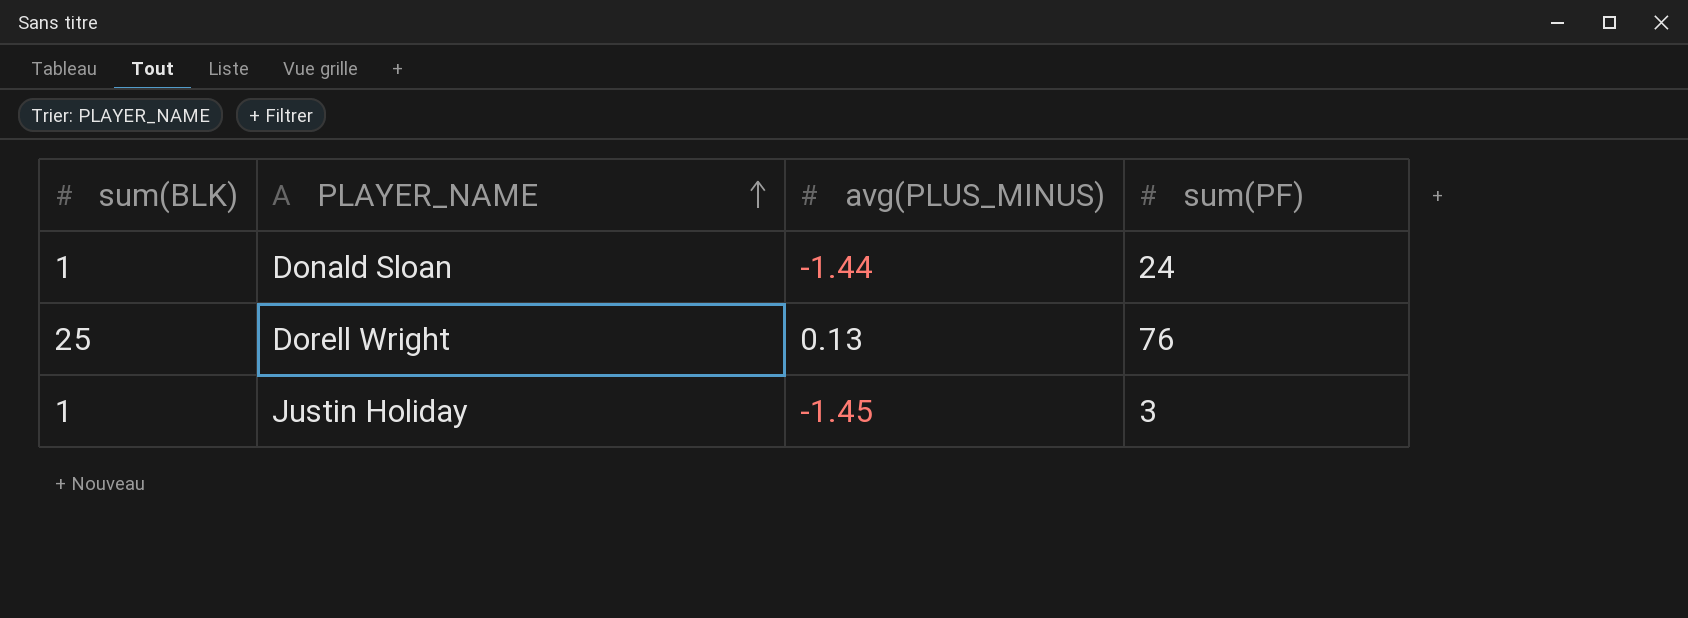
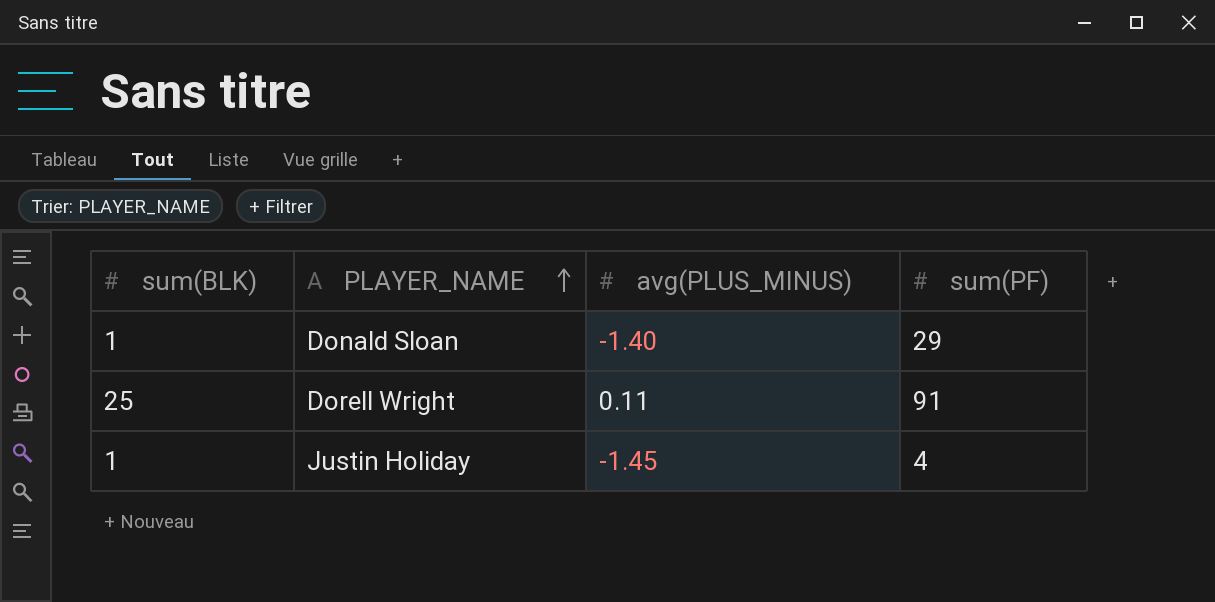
Donald Sloan | avg(PLUS_MINUS): -1.44 -> -1.40
Donald Sloan | sum(PF): 24 -> 29
Dorell Wright | avg(PLUS_MINUS): 0.13 -> 0.11
Dorell Wright | sum(PF): 76 -> 91
Justin Holiday | sum(PF): 3 -> 4

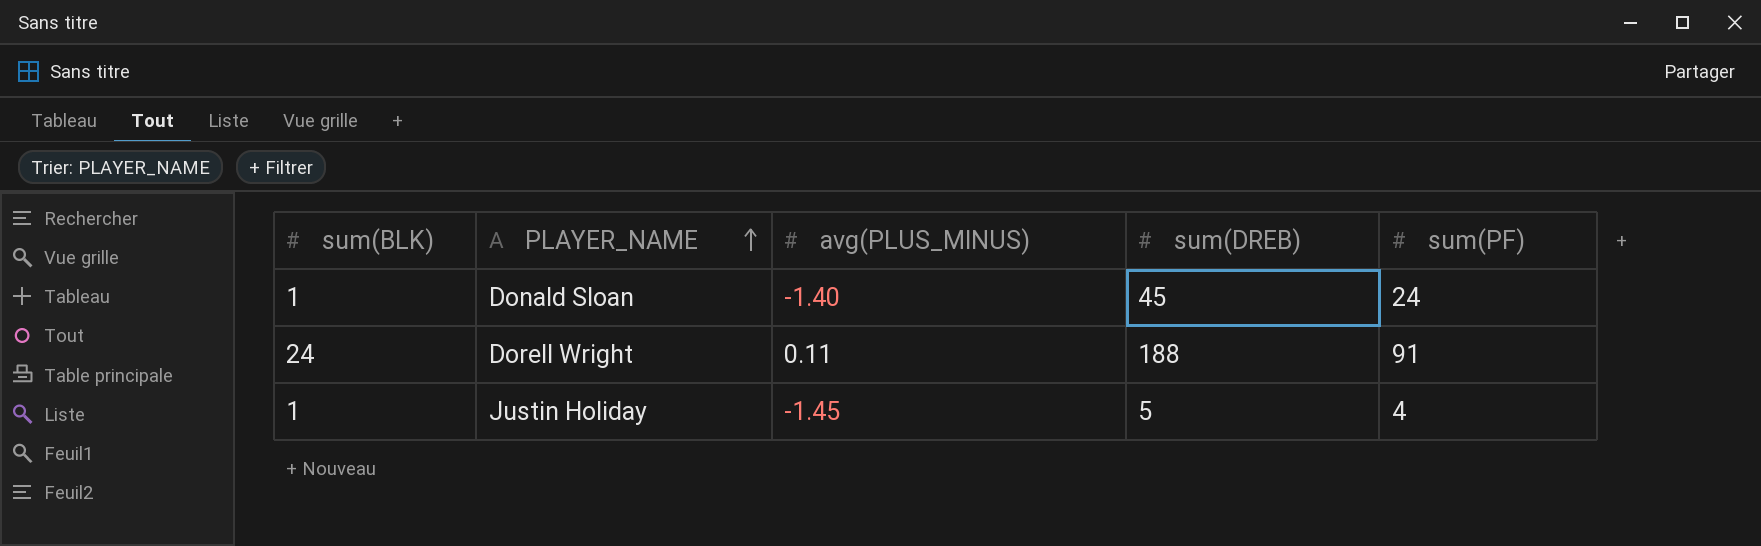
column sum(DREB) | position: none -> 4
Donald Sloan | sum(PF): 29 -> 24
Dorell Wright | sum(BLK): 25 -> 24

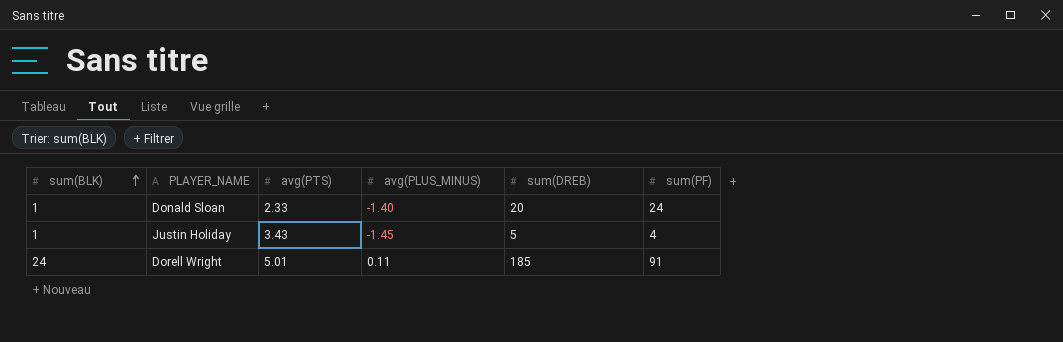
row order: PLAYER_NAME ascending -> sum(BLK) ascending
column avg(PTS) | position: none -> 3
Donald Sloan | sum(DREB): 45 -> 20
Dorell Wright | sum(DREB): 188 -> 185

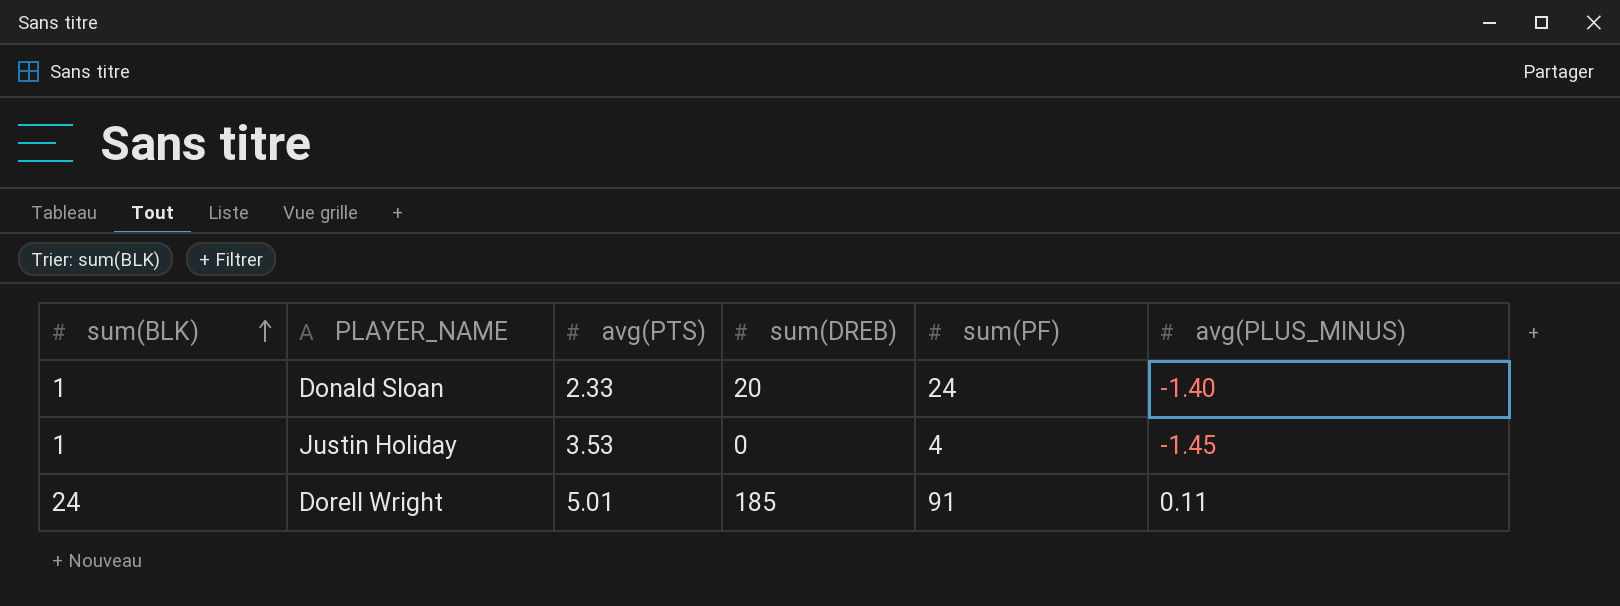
column avg(PLUS_MINUS) | position: 4 -> 6
Justin Holiday | avg(PTS): 3.43 -> 3.53
Justin Holiday | sum(DREB): 5 -> 0

